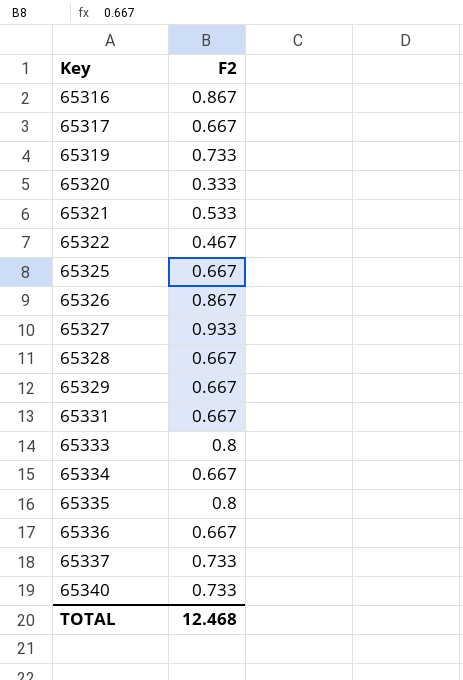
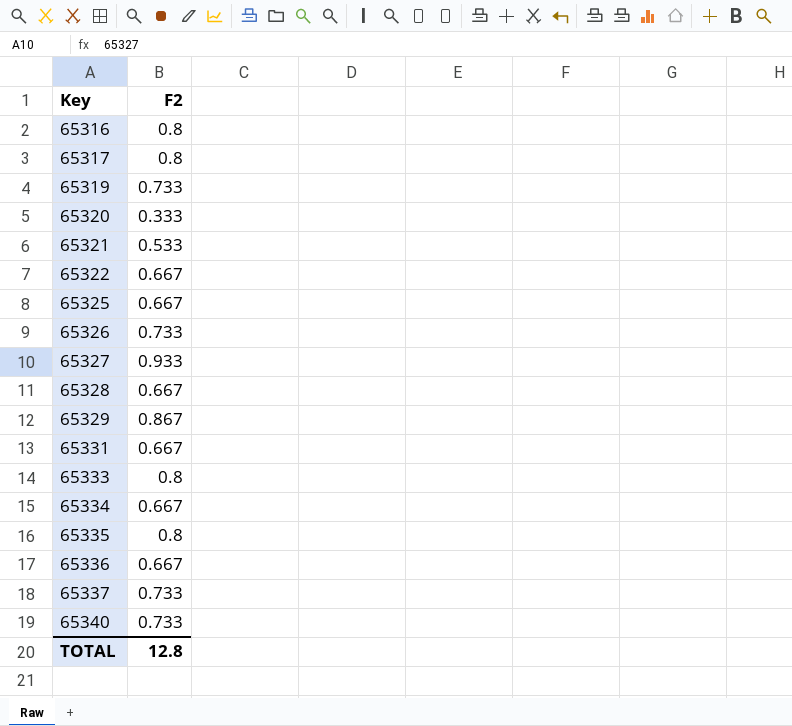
65316 | F2: 0.867 -> 0.8
65317 | F2: 0.667 -> 0.8
65322 | F2: 0.467 -> 0.667
65326 | F2: 0.867 -> 0.733
65329 | F2: 0.667 -> 0.867
TOTAL | F2: 12.468 -> 12.8

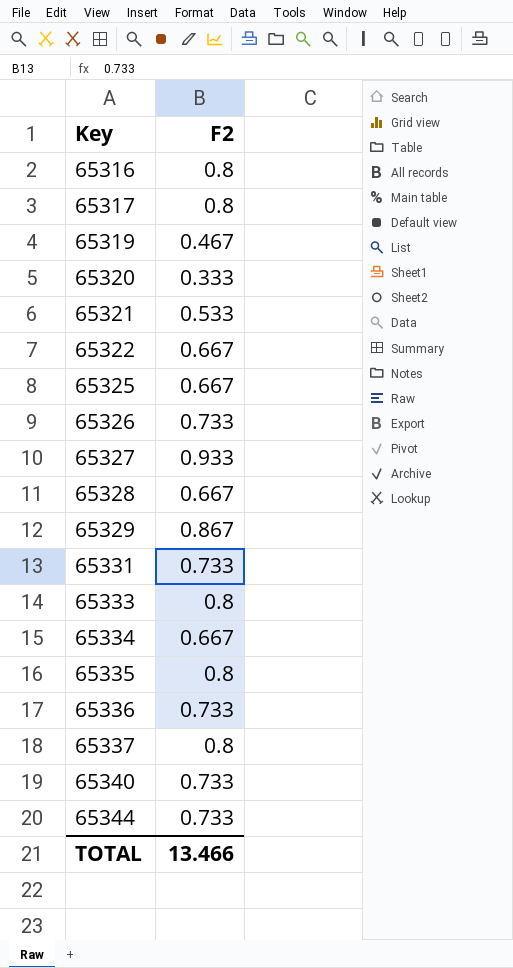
65319 | F2: 0.733 -> 0.467
65331 | F2: 0.667 -> 0.733
65336 | F2: 0.667 -> 0.733
65337 | F2: 0.733 -> 0.8
row 65344: none -> 0.733
TOTAL | F2: 12.8 -> 13.466

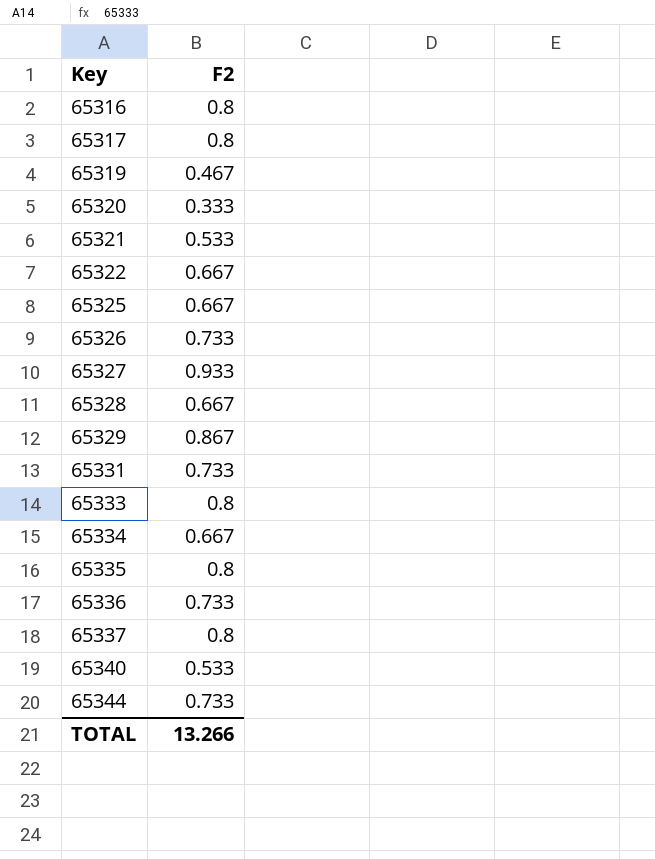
65340 | F2: 0.733 -> 0.533
TOTAL | F2: 13.466 -> 13.266

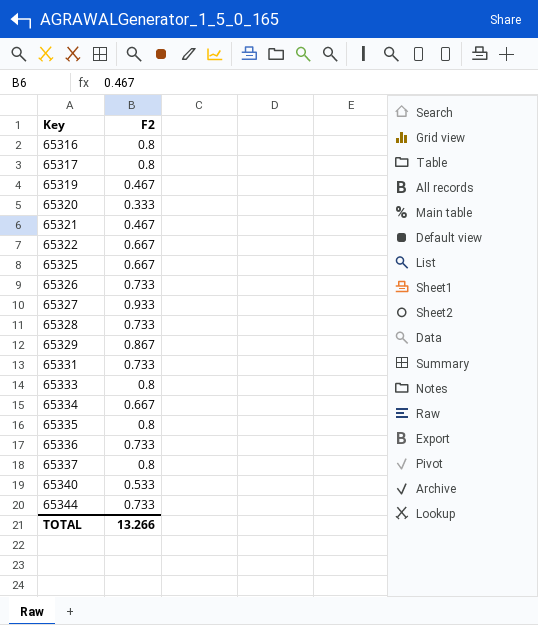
65321 | F2: 0.533 -> 0.467
65328 | F2: 0.667 -> 0.733

